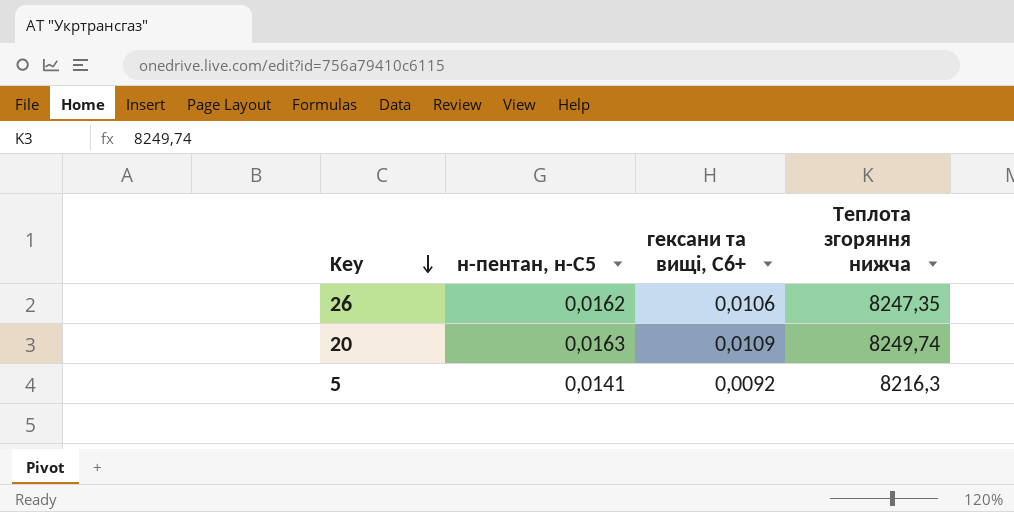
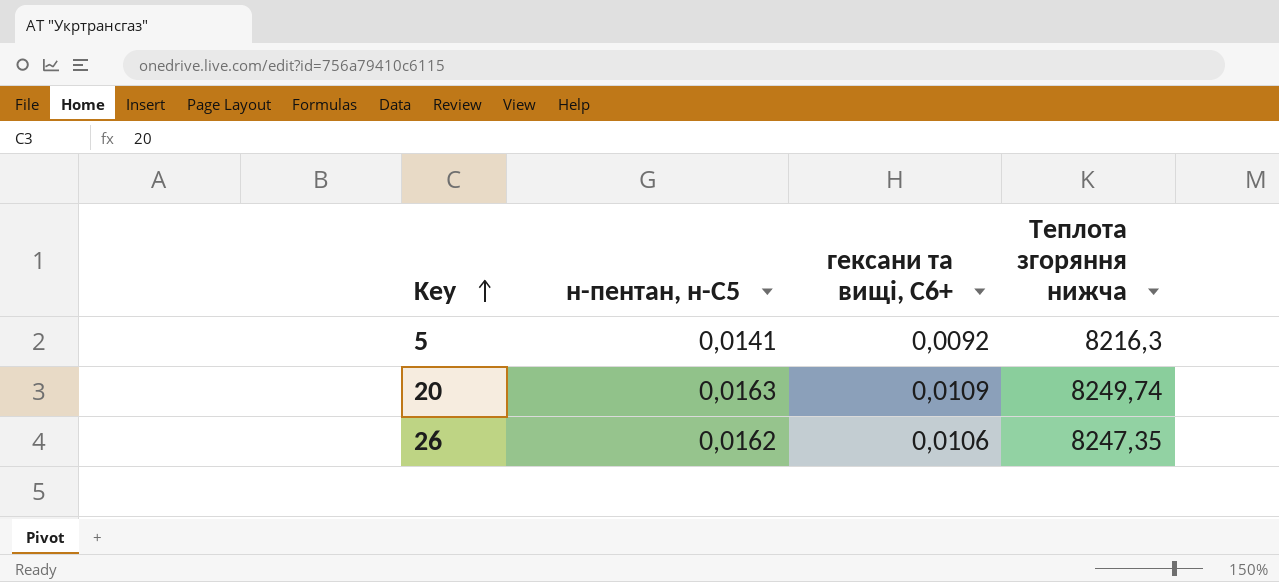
row order: Key descending -> Key ascending

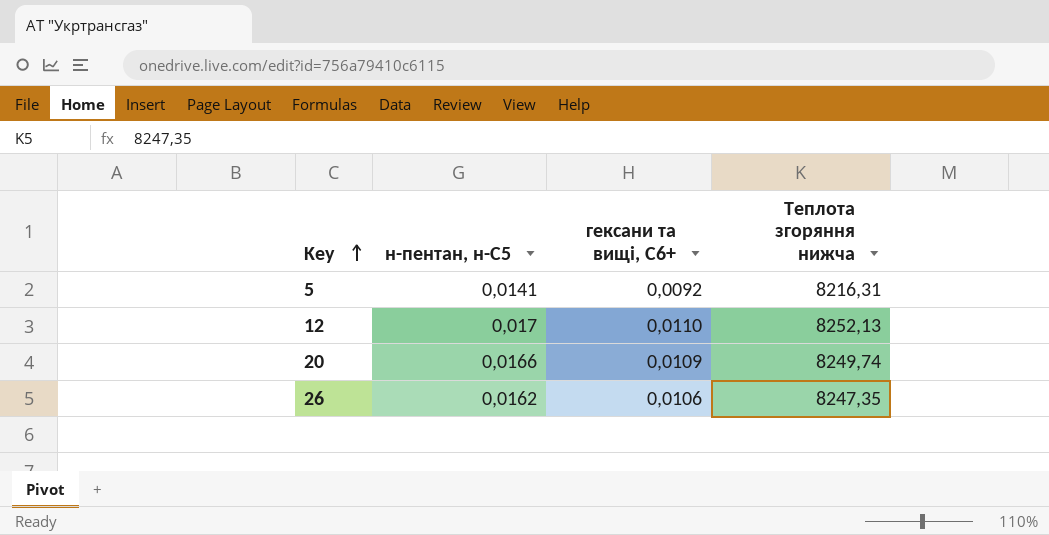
5 | Теплота згоряння нижча: 8216,3 -> 8216,31
row 12: none -> 0,017 | 0,0110 | 8252,13
20 | н-пентан, н-С5: 0,0163 -> 0,0166

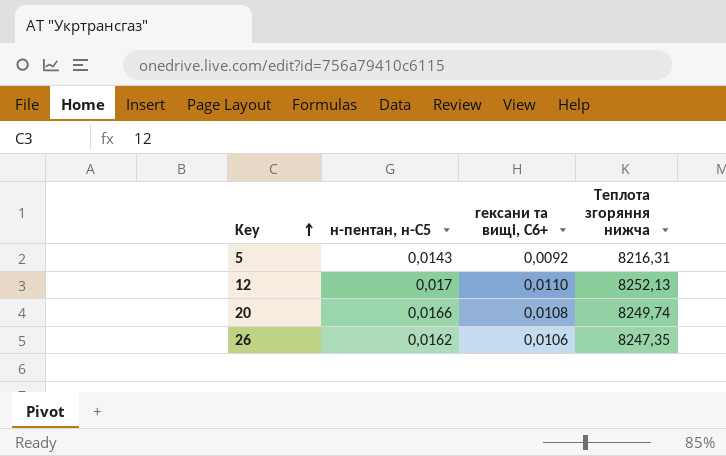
5 | н-пентан, н-С5: 0,0141 -> 0,0143
20 | гексани та вищі, С6+: 0,0109 -> 0,0108

